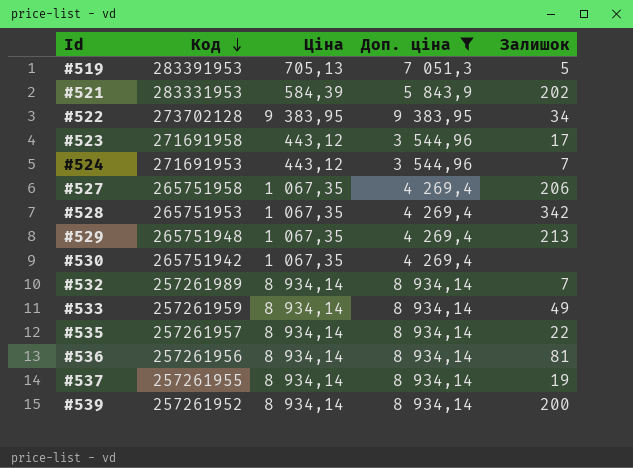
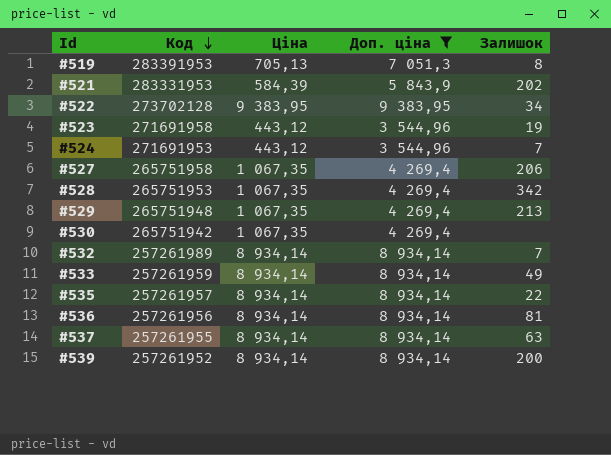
#519 | Залишок: 5 -> 8
#523 | Залишок: 17 -> 19
#537 | Залишок: 19 -> 63

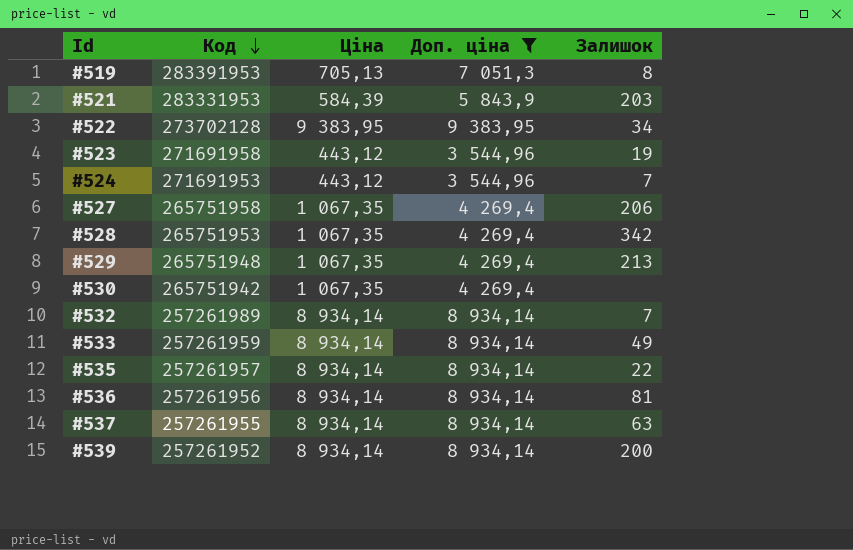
#521 | Залишок: 202 -> 203

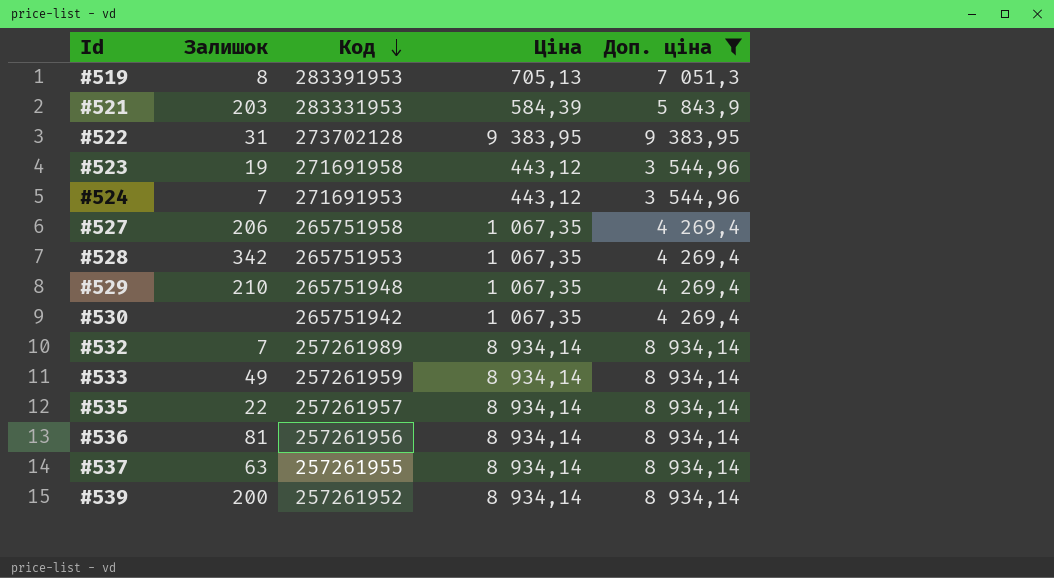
column Залишок | position: 5 -> 2
#522 | Залишок: 34 -> 31
#529 | Залишок: 213 -> 210

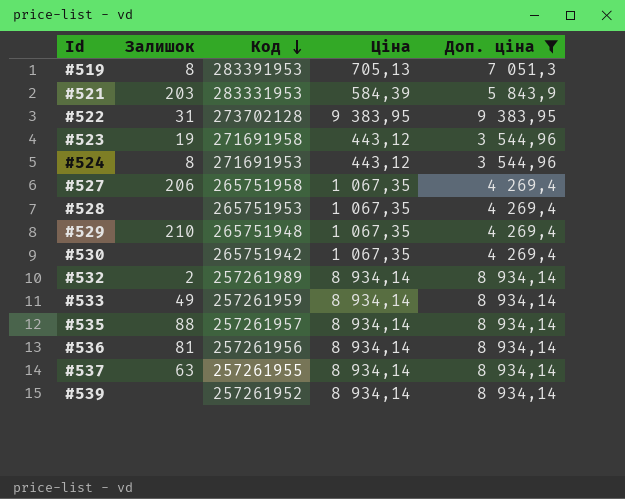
#524 | Залишок: 7 -> 8
#528 | Залишок: 342 -> none
#532 | Залишок: 7 -> 2
#535 | Залишок: 22 -> 88
#539 | Залишок: 200 -> none

